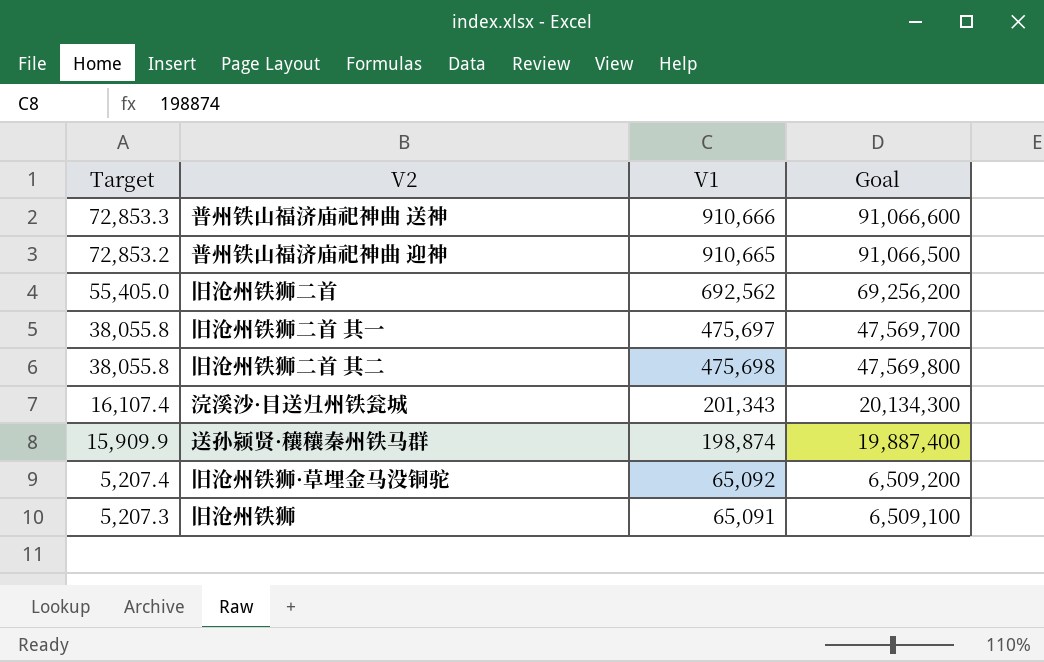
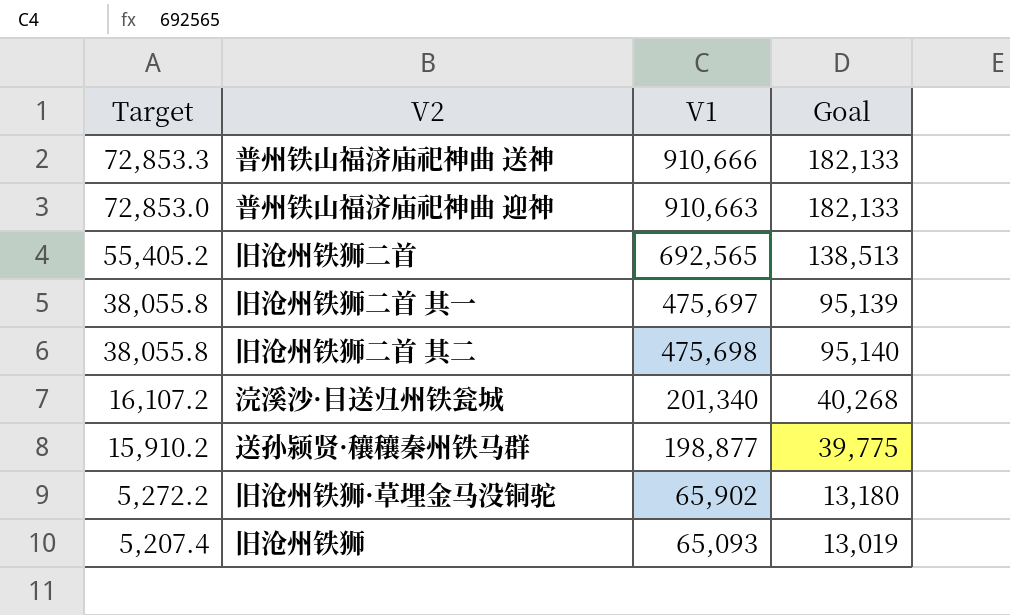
column Goal | formula: [V1] * 100 -> [V1] * 0.2
普州铁山福济庙祀神曲 迎神 | Target: 72,853.2 -> 72,853.0
普州铁山福济庙祀神曲 迎神 | V1: 910,665 -> 910,663
旧沧州铁狮二首 | Target: 55,405.0 -> 55,405.2
旧沧州铁狮二首 | V1: 692,562 -> 692,565
浣溪沙·目送归州铁瓮城 | Target: 16,107.4 -> 16,107.2
浣溪沙·目送归州铁瓮城 | V1: 201,343 -> 201,340
送孙颍贤·穰穰秦州铁马群 | Target: 15,909.9 -> 15,910.2
送孙颍贤·穰穰秦州铁马群 | V1: 198,874 -> 198,877
旧沧州铁狮·草埋金马没铜驼 | Target: 5,207.4 -> 5,272.2
旧沧州铁狮·草埋金马没铜驼 | V1: 65,092 -> 65,902
旧沧州铁狮 | Target: 5,207.3 -> 5,207.4
旧沧州铁狮 | V1: 65,091 -> 65,093

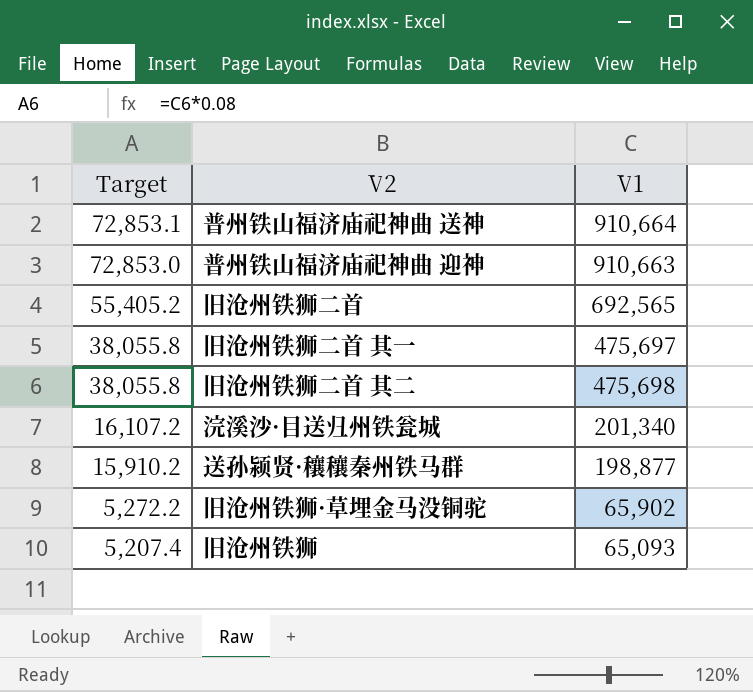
column Goal | formula: [V1] * 0.2 -> none
普州铁山福济庙祀神曲 送神 | Target: 72,853.3 -> 72,853.1
普州铁山福济庙祀神曲 送神 | V1: 910,666 -> 910,664

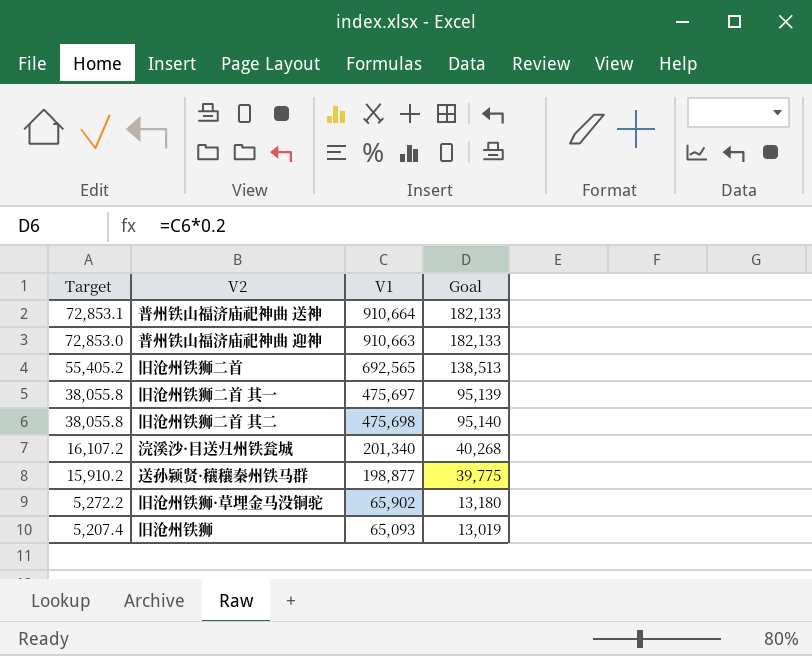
column Goal | formula: none -> [V1] * 0.2

